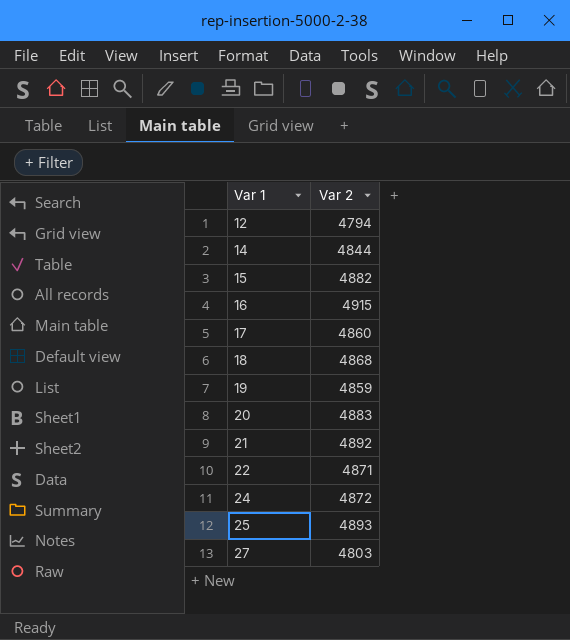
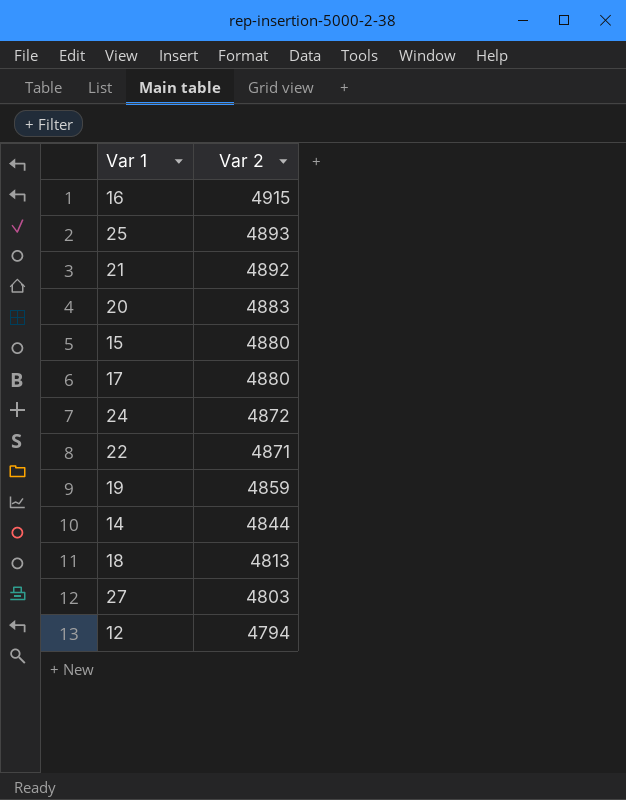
row order: Var 1 ascending -> Var 2 descending
15 | Var 2: 4882 -> 4880
17 | Var 2: 4860 -> 4880
18 | Var 2: 4868 -> 4813

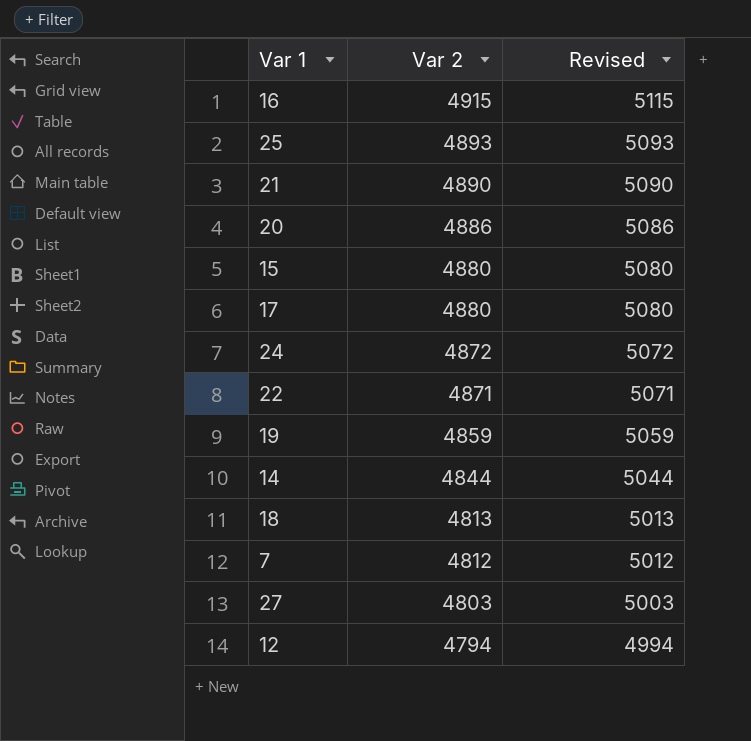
column Revised | formula: none -> [Var 2] + 200
21 | Var 2: 4892 -> 4890
20 | Var 2: 4883 -> 4886
row 7: none -> 4812 | 5012

